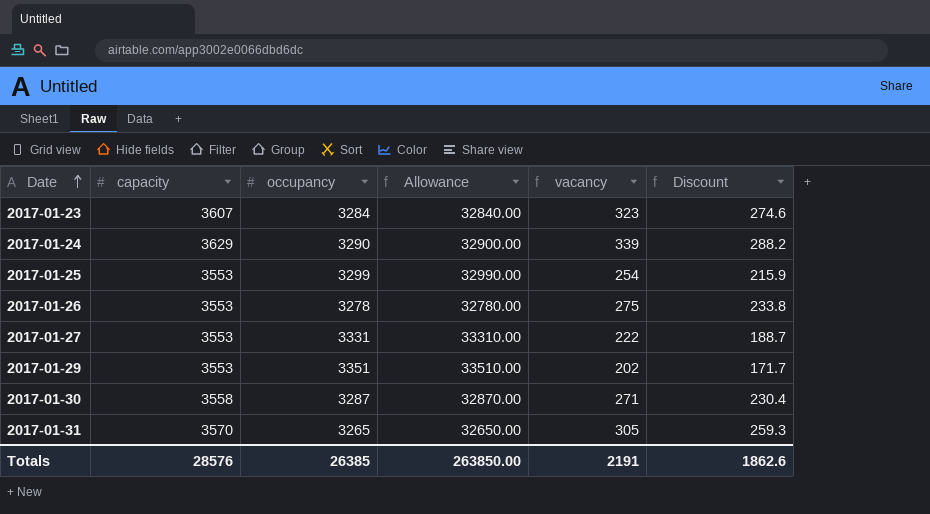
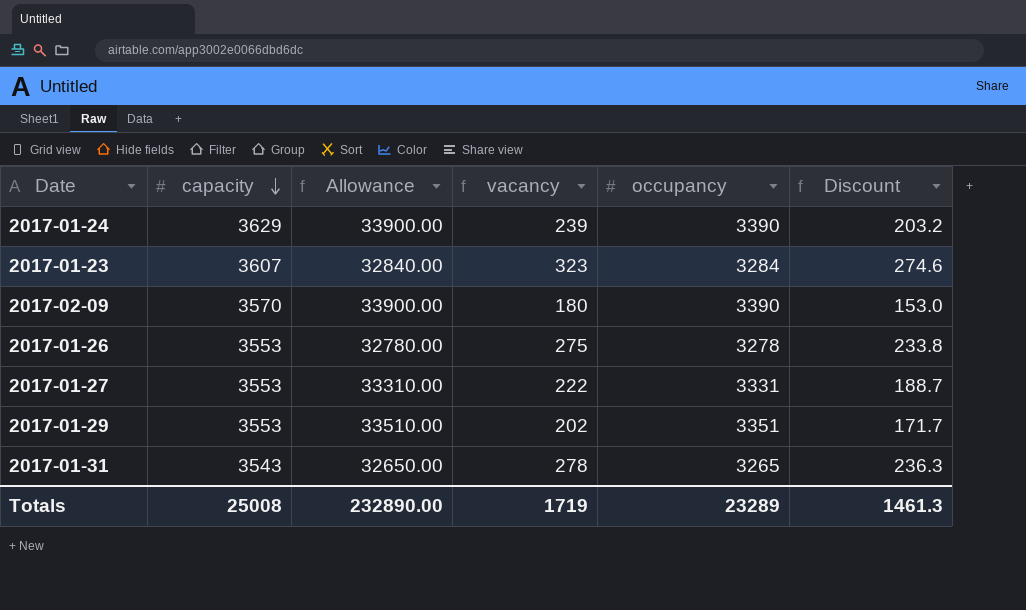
row order: Date ascending -> capacity descending
column occupancy | position: 3 -> 5
row 2017-01-25: 3553 | 3299 | 32990.00 | 254 | 215.9 -> none
row 2017-01-30: 3558 | 3287 | 32870.00 | 271 | 230.4 -> none
2017-01-24 | Allowance: 32900.00 -> 33900.00
2017-01-24 | vacancy: 339 -> 239
2017-01-24 | occupancy: 3290 -> 3390
2017-01-24 | Discount: 288.2 -> 203.2
row 2017-02-09: none -> 3570 | 33900.00 | 180 | 3390 | 153.0
2017-01-31 | capacity: 3570 -> 3543
2017-01-31 | vacancy: 305 -> 278
2017-01-31 | Discount: 259.3 -> 236.3
Totals | capacity: 28576 -> 25008
Totals | Allowance: 263850.00 -> 232890.00
Totals | vacancy: 2191 -> 1719
Totals | occupancy: 26385 -> 23289
Totals | Discount: 1862.6 -> 1461.3

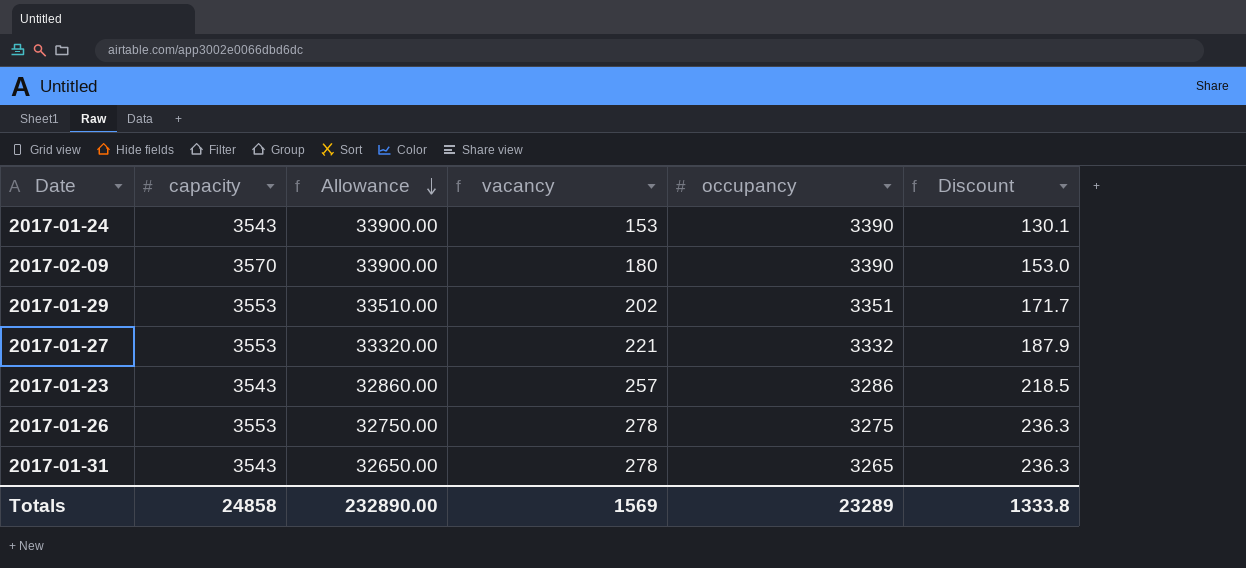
row order: capacity descending -> Allowance descending
2017-01-24 | capacity: 3629 -> 3543
2017-01-24 | vacancy: 239 -> 153
2017-01-24 | Discount: 203.2 -> 130.1
2017-01-27 | Allowance: 33310.00 -> 33320.00
2017-01-27 | vacancy: 222 -> 221
2017-01-27 | occupancy: 3331 -> 3332
2017-01-27 | Discount: 188.7 -> 187.9
2017-01-23 | capacity: 3607 -> 3543
2017-01-23 | Allowance: 32840.00 -> 32860.00
2017-01-23 | vacancy: 323 -> 257
2017-01-23 | occupancy: 3284 -> 3286
2017-01-23 | Discount: 274.6 -> 218.5
2017-01-26 | Allowance: 32780.00 -> 32750.00
2017-01-26 | vacancy: 275 -> 278
2017-01-26 | occupancy: 3278 -> 3275
2017-01-26 | Discount: 233.8 -> 236.3
Totals | capacity: 25008 -> 24858
Totals | vacancy: 1719 -> 1569
Totals | Discount: 1461.3 -> 1333.8

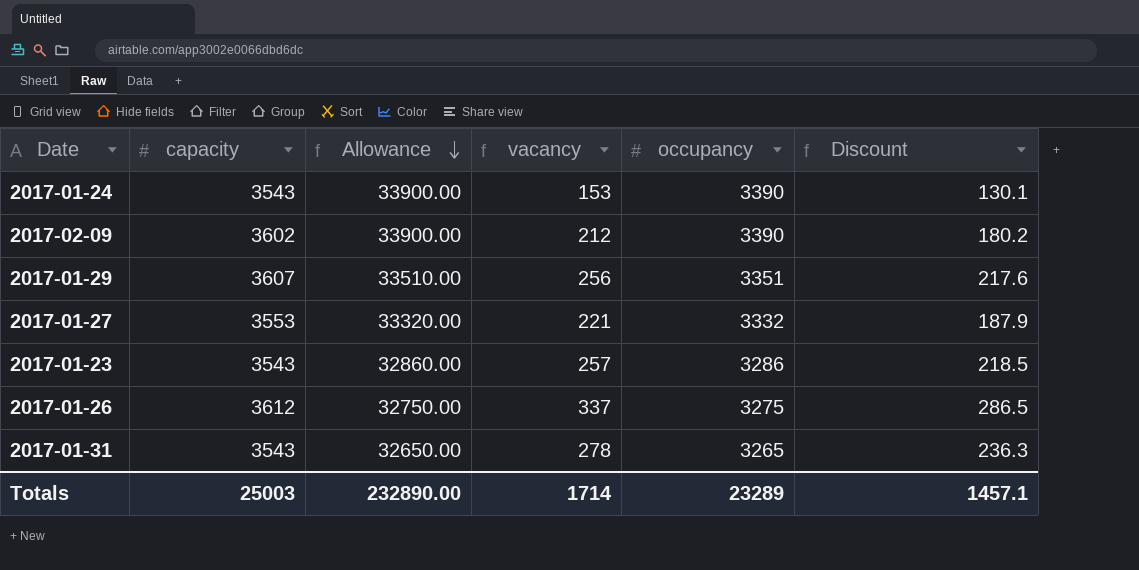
2017-02-09 | capacity: 3570 -> 3602
2017-02-09 | vacancy: 180 -> 212
2017-02-09 | Discount: 153.0 -> 180.2
2017-01-29 | capacity: 3553 -> 3607
2017-01-29 | vacancy: 202 -> 256
2017-01-29 | Discount: 171.7 -> 217.6
2017-01-26 | capacity: 3553 -> 3612
2017-01-26 | vacancy: 278 -> 337
2017-01-26 | Discount: 236.3 -> 286.5
Totals | capacity: 24858 -> 25003
Totals | vacancy: 1569 -> 1714
Totals | Discount: 1333.8 -> 1457.1

